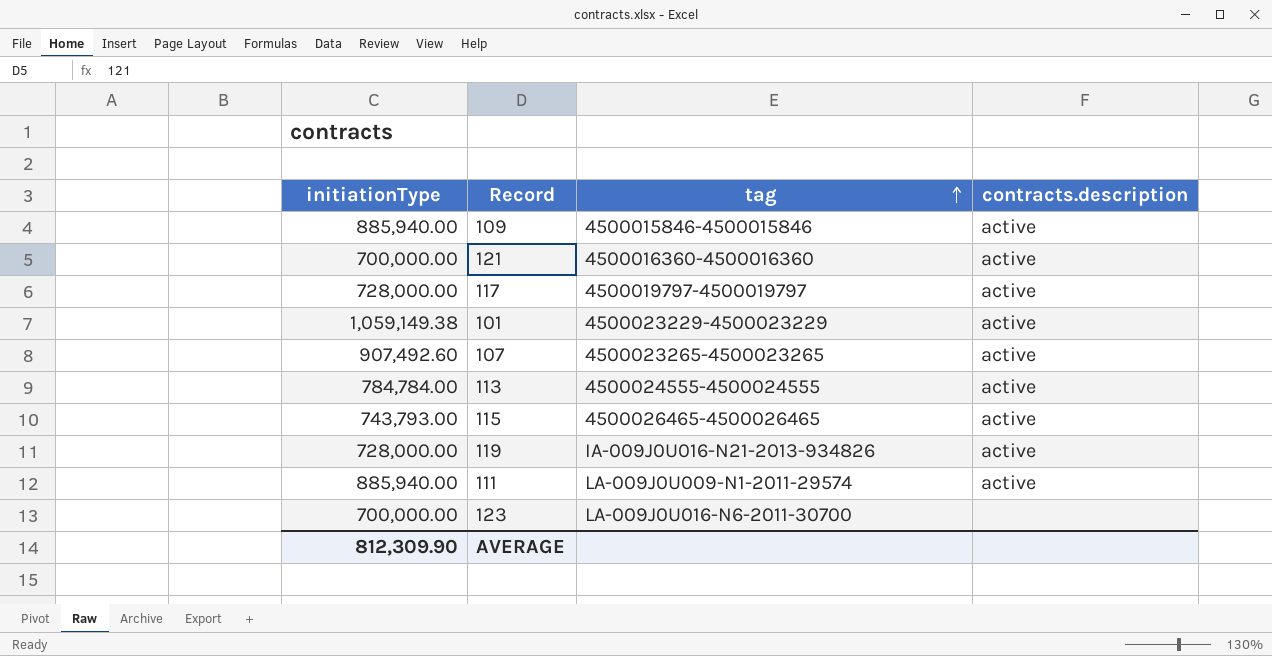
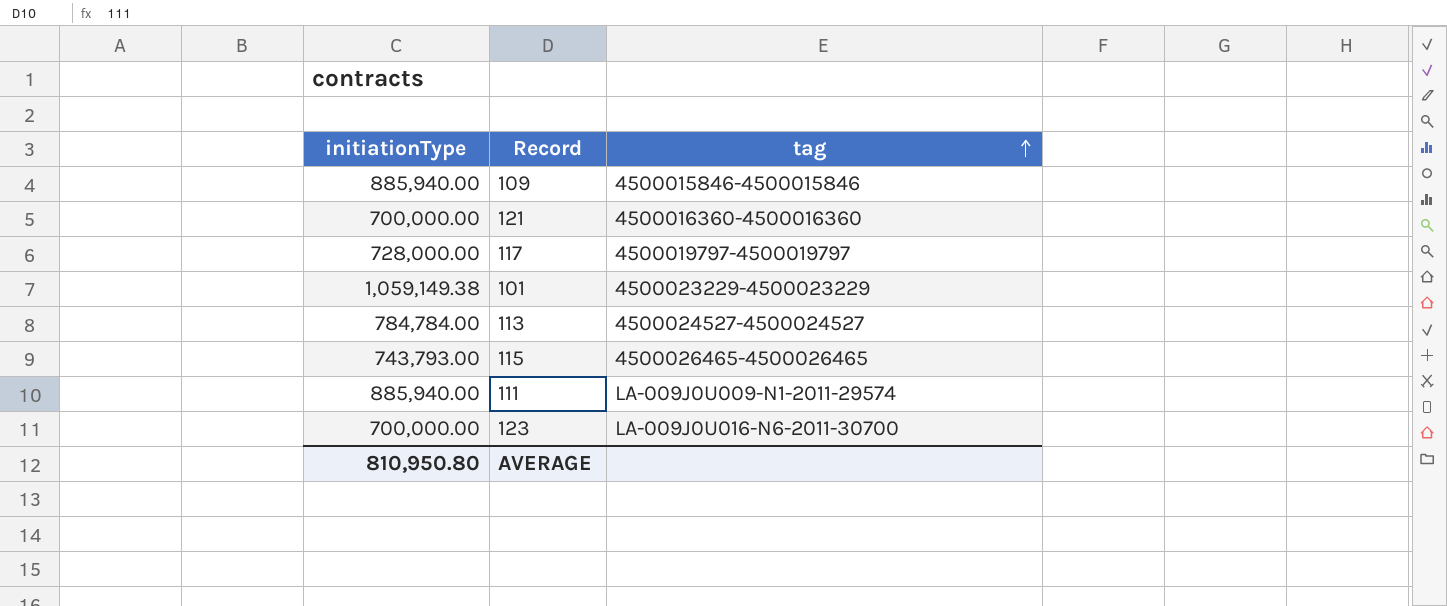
column contracts.description | position: 4 -> none
row 107: 907,492.60 | 4500023265-4500023265 | active -> none
row 119: 728,000.00 | IA-009J0U016-N21-2013-934826 | active -> none
113 | tag: 4500024555-4500024555 -> 4500024527-4500024527
AVERAGE | initiationType: 812,309.90 -> 810,950.80

